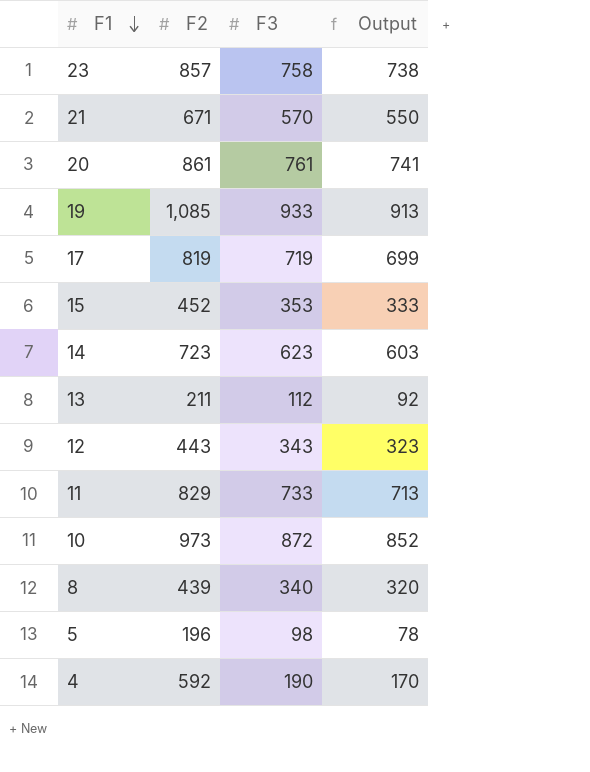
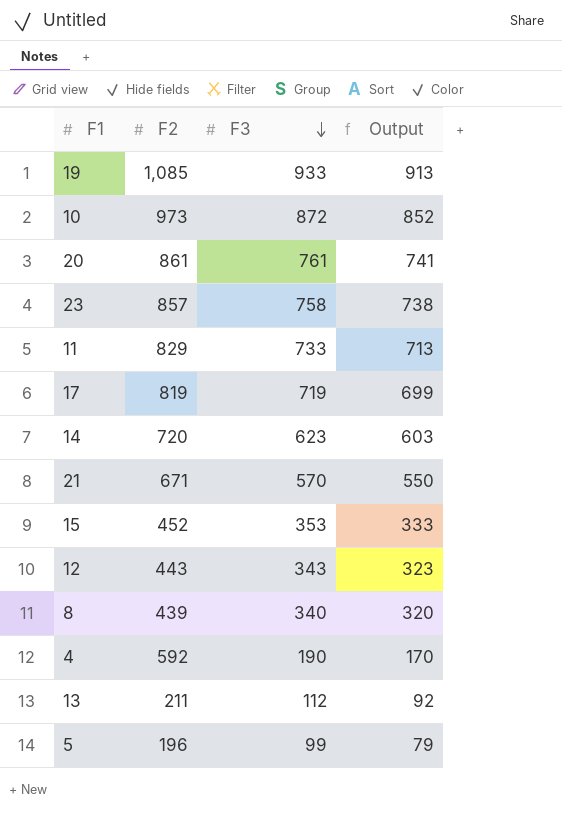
row order: F1 descending -> F3 descending
14 | F2: 723 -> 720
5 | F3: 98 -> 99
5 | Output: 78 -> 79

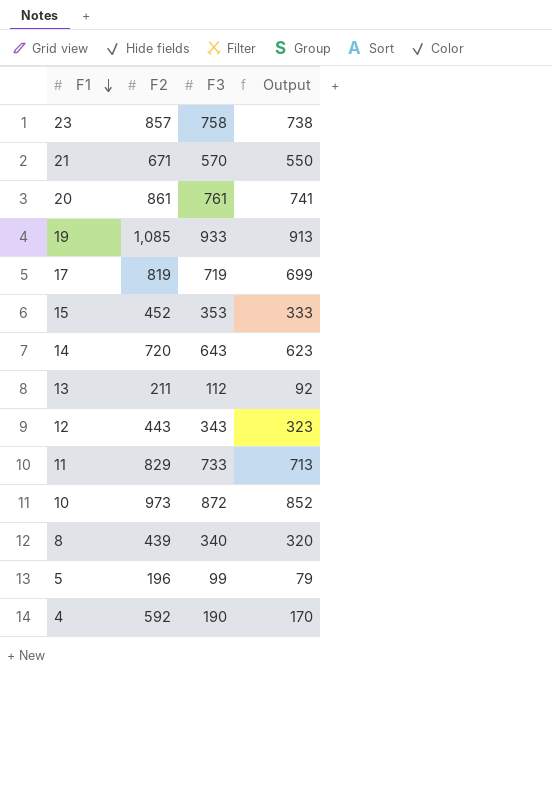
row order: F3 descending -> F1 descending
14 | F3: 623 -> 643
14 | Output: 603 -> 623

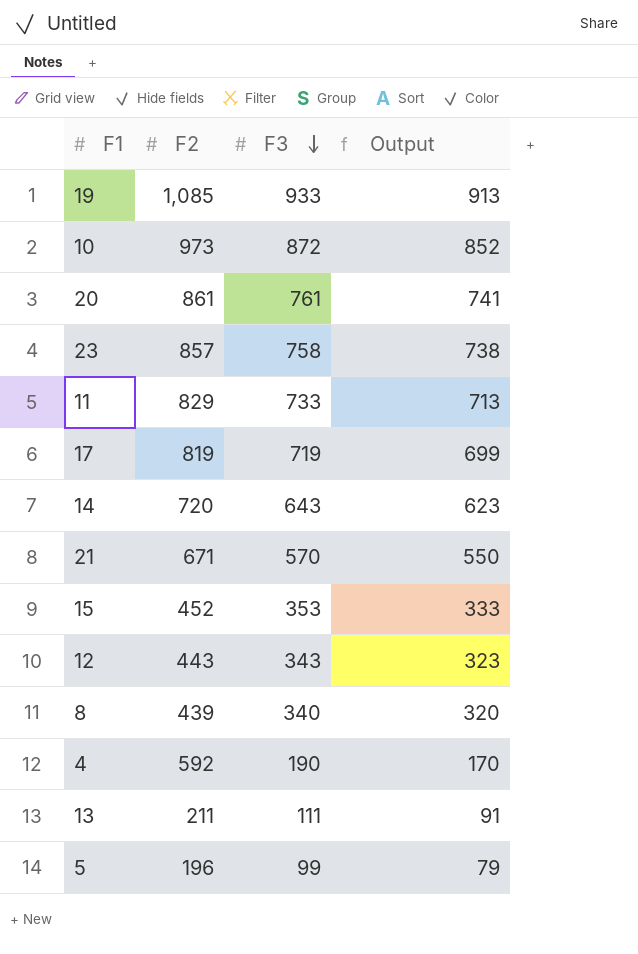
row order: F1 descending -> F3 descending
13 | F3: 112 -> 111
13 | Output: 92 -> 91

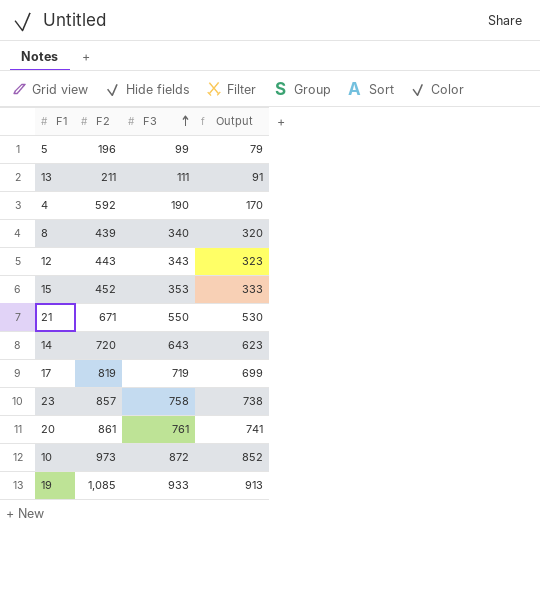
row order: F3 descending -> F3 ascending
row 11: 829 | 733 | 713 -> none
21 | F3: 570 -> 550
21 | Output: 550 -> 530

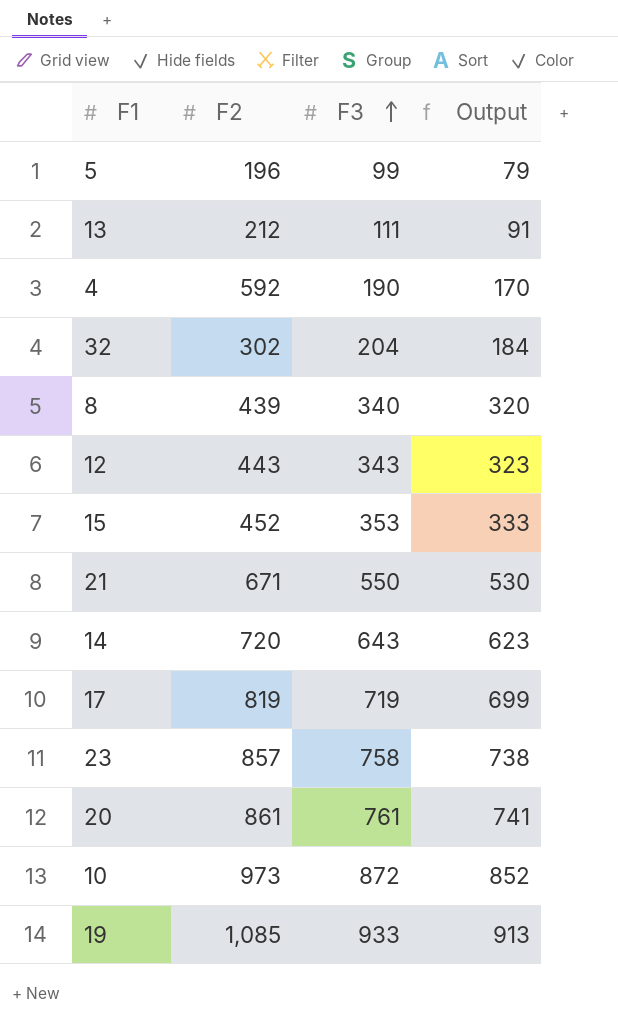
13 | F2: 211 -> 212
row 32: none -> 302 | 204 | 184

